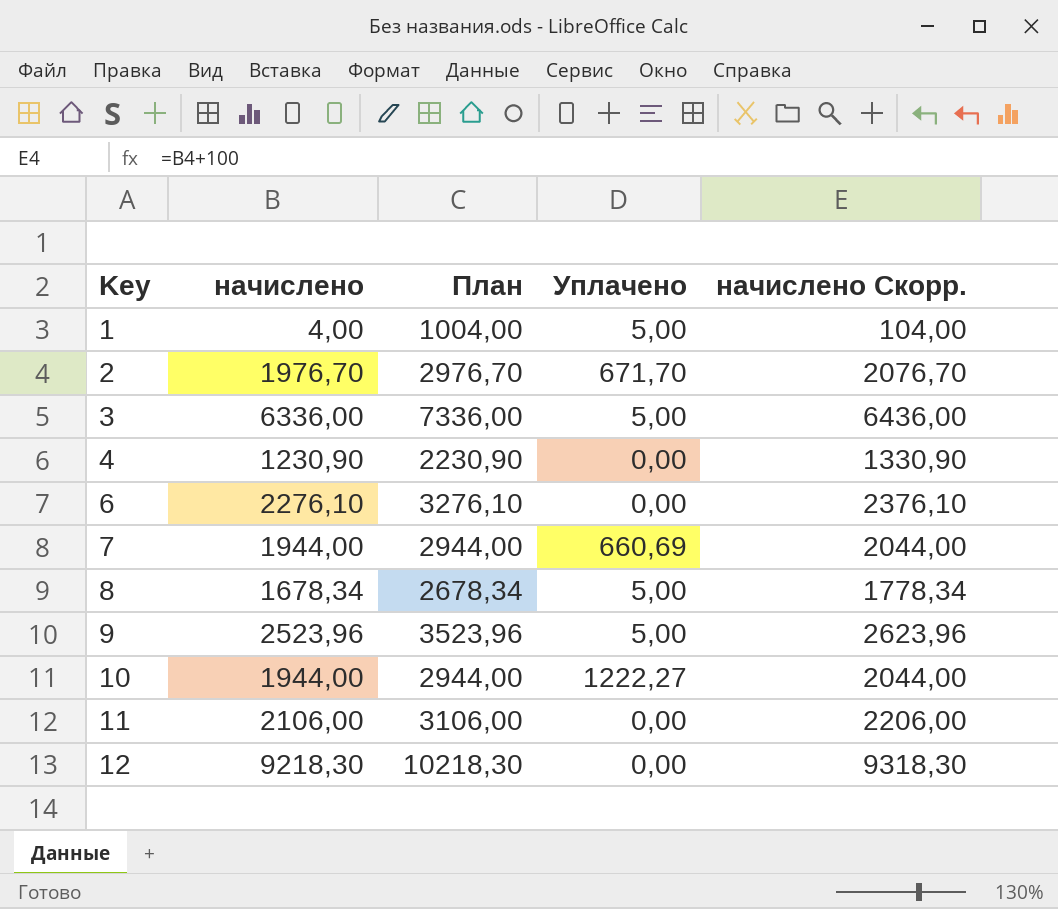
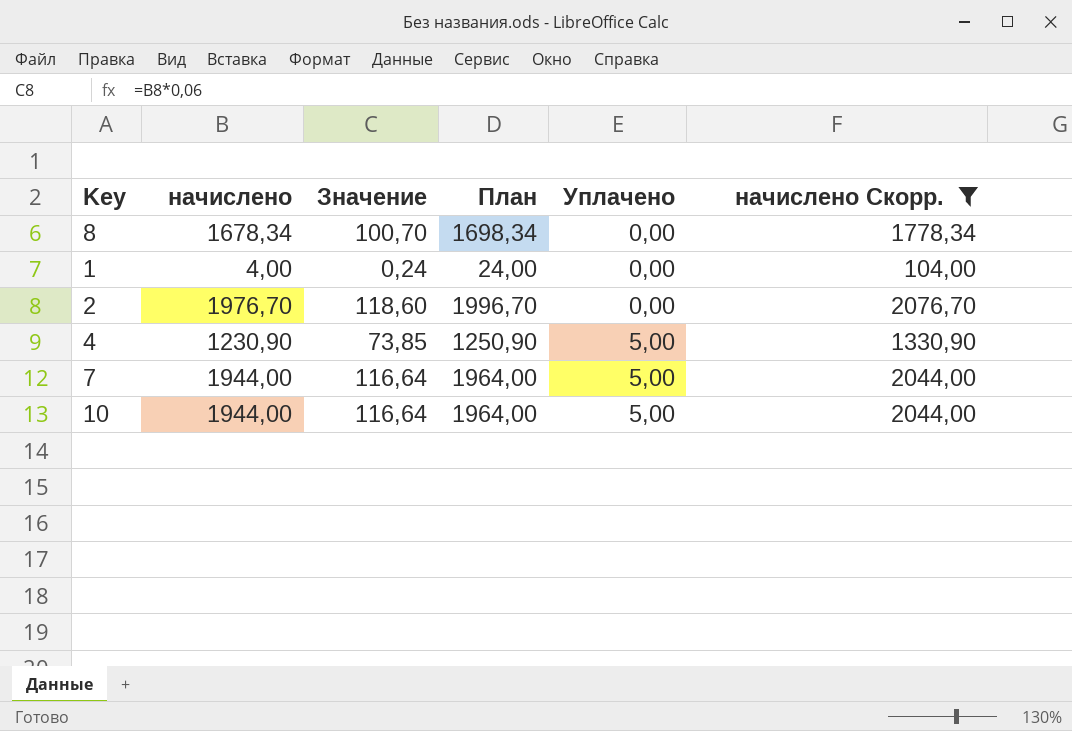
filter: none -> начислено Скорр. <= 2076,70
row order: Key ascending -> Уплачено ascending
column Значение | formula: none -> [начислено] * 0,06
column План | formula: [начислено] + 1000 -> [начислено] + 20
8 | Уплачено: 5,00 -> 0,00
1 | Уплачено: 5,00 -> 0,00
2 | Уплачено: 671,70 -> 0,00
4 | Уплачено: 0,00 -> 5,00
7 | Уплачено: 660,69 -> 5,00
10 | Уплачено: 1222,27 -> 5,00

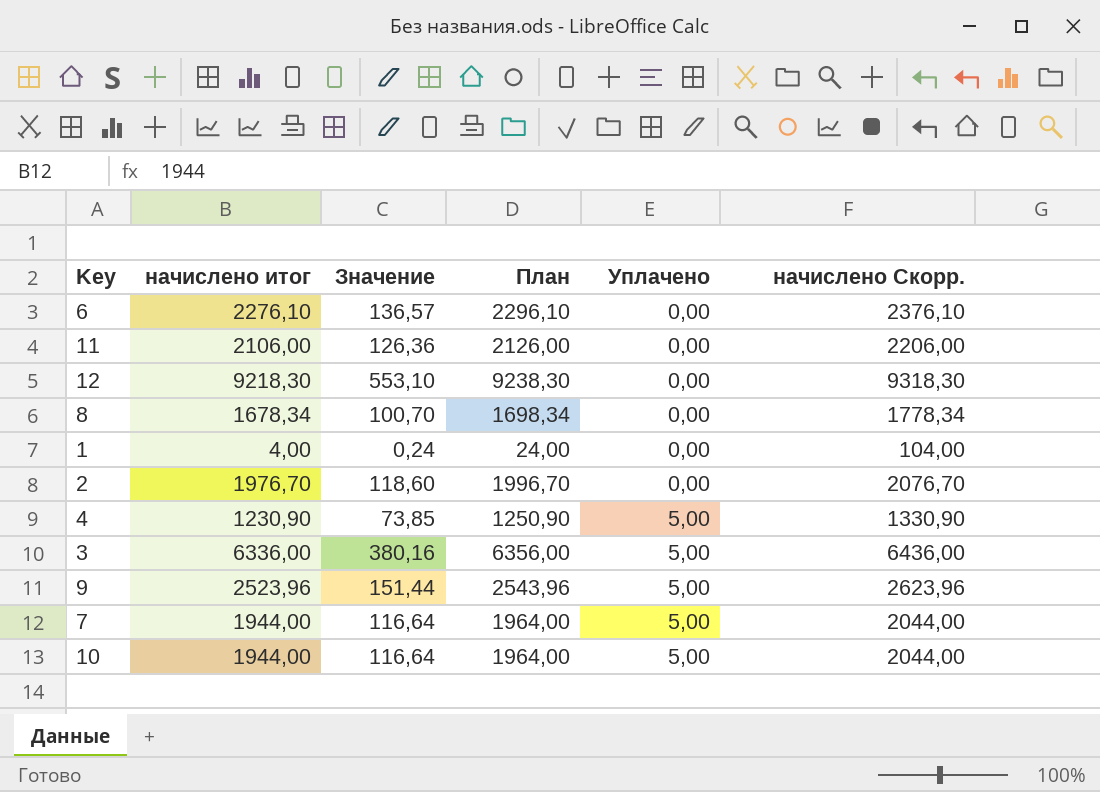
filter: начислено Скорр. <= 2076,70 -> none
column name: начислено -> начислено итог

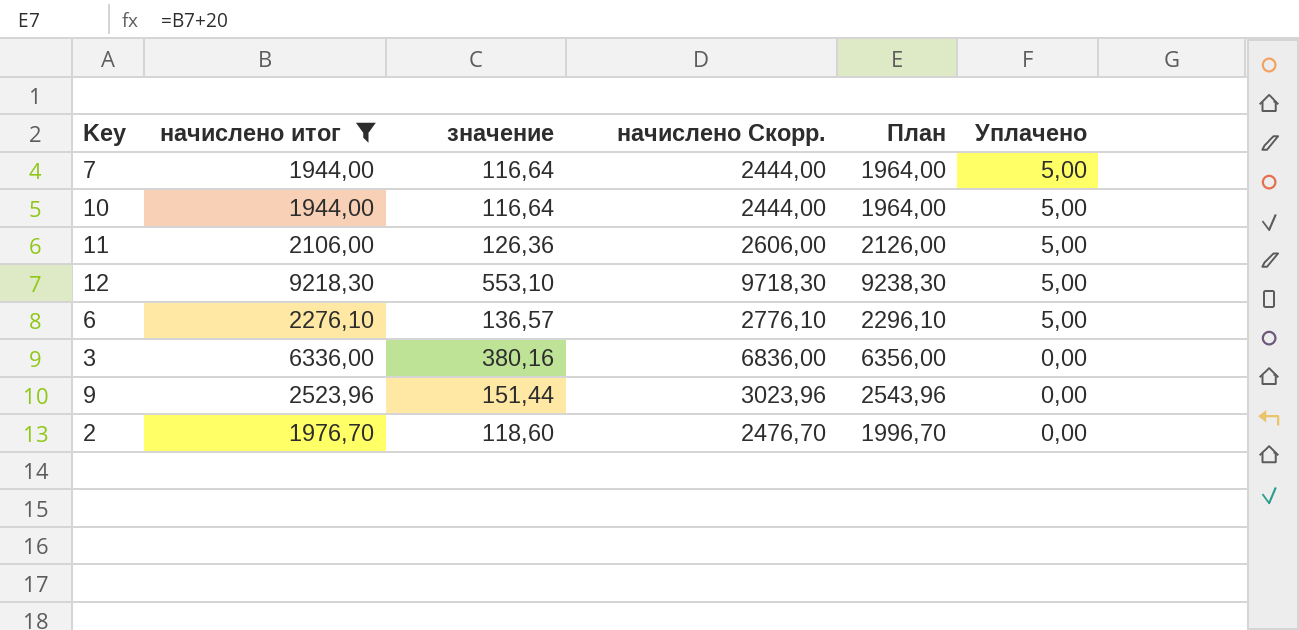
filter: none -> начислено итог >= 1944,00
row order: Уплачено ascending -> Уплачено descending
column name: Значение -> значение
column начислено Скорр. | formula: [начислено итог] + 100 -> [начислено итог] + 500
column начислено Скорр. | position: 6 -> 4
11 | Уплачено: 0,00 -> 5,00
12 | Уплачено: 0,00 -> 5,00
6 | Уплачено: 0,00 -> 5,00
3 | Уплачено: 5,00 -> 0,00
9 | Уплачено: 5,00 -> 0,00

